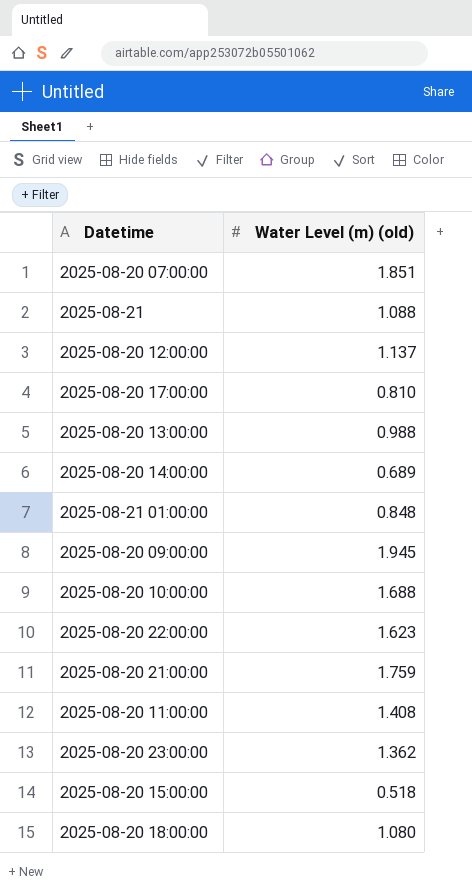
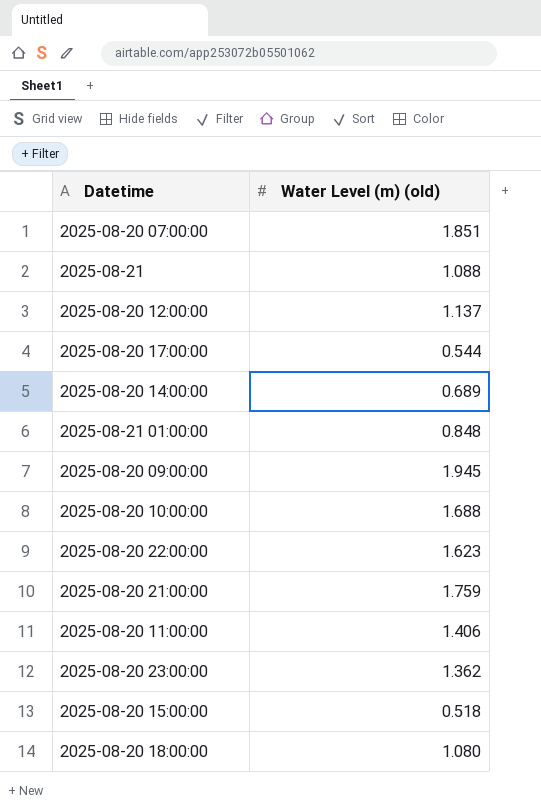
row 2025-08-20 13:00:00: 0.988 -> none
2025-08-20 17:00:00 | Water Level (m) (old): 0.810 -> 0.544
2025-08-20 11:00:00 | Water Level (m) (old): 1.408 -> 1.406

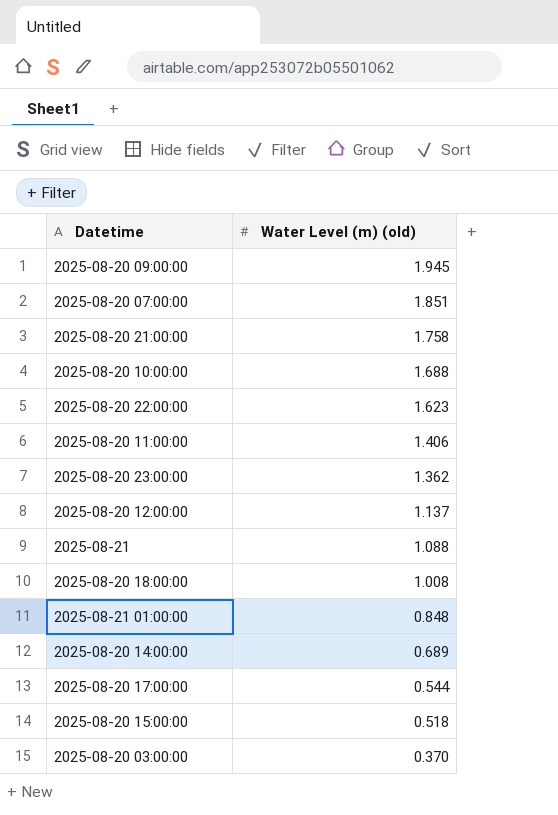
row order: none -> Water Level (m) (old) descending
2025-08-20 21:00:00 | Water Level (m) (old): 1.759 -> 1.758
2025-08-20 18:00:00 | Water Level (m) (old): 1.080 -> 1.008
row 2025-08-20 03:00:00: none -> 0.370

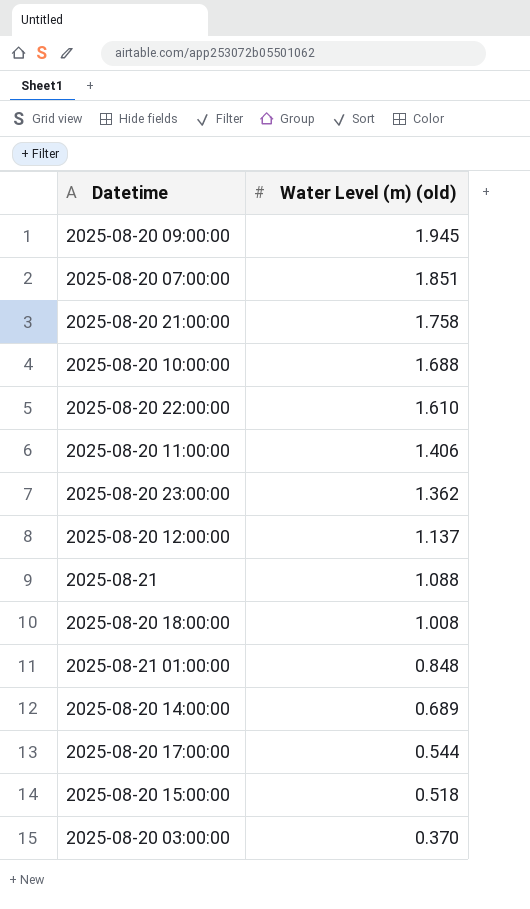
2025-08-20 22:00:00 | Water Level (m) (old): 1.623 -> 1.610

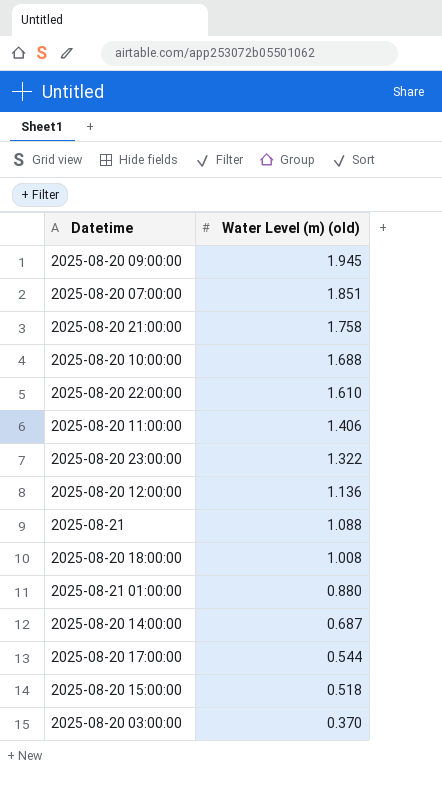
2025-08-20 23:00:00 | Water Level (m) (old): 1.362 -> 1.322
2025-08-20 12:00:00 | Water Level (m) (old): 1.137 -> 1.136
2025-08-21 01:00:00 | Water Level (m) (old): 0.848 -> 0.880
2025-08-20 14:00:00 | Water Level (m) (old): 0.689 -> 0.687

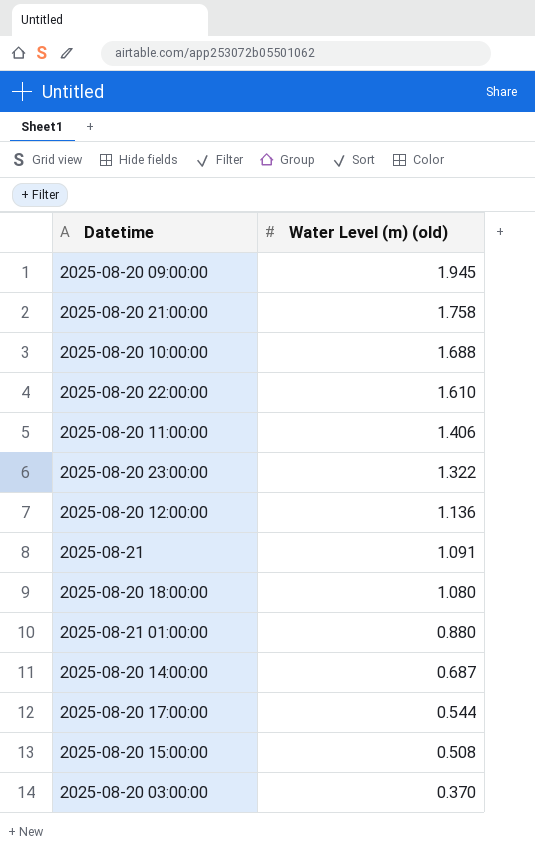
row 2025-08-20 07:00:00: 1.851 -> none
2025-08-21 | Water Level (m) (old): 1.088 -> 1.091
2025-08-20 18:00:00 | Water Level (m) (old): 1.008 -> 1.080
2025-08-20 15:00:00 | Water Level (m) (old): 0.518 -> 0.508

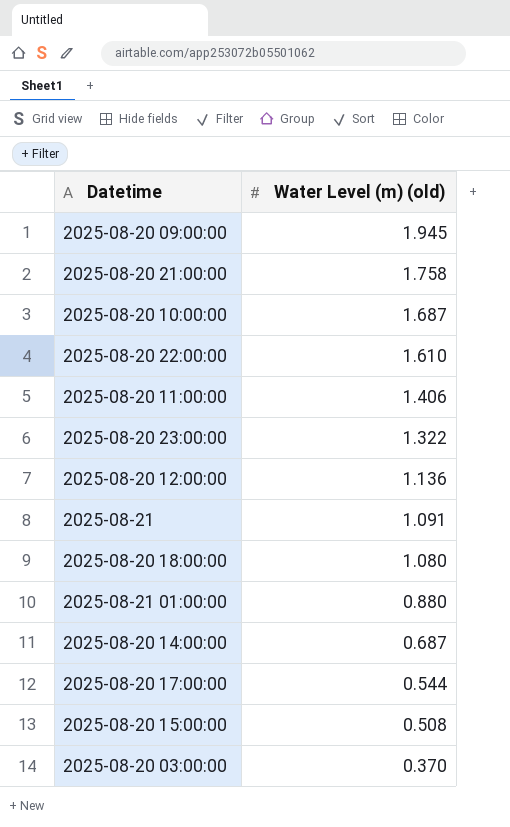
2025-08-20 10:00:00 | Water Level (m) (old): 1.688 -> 1.687

